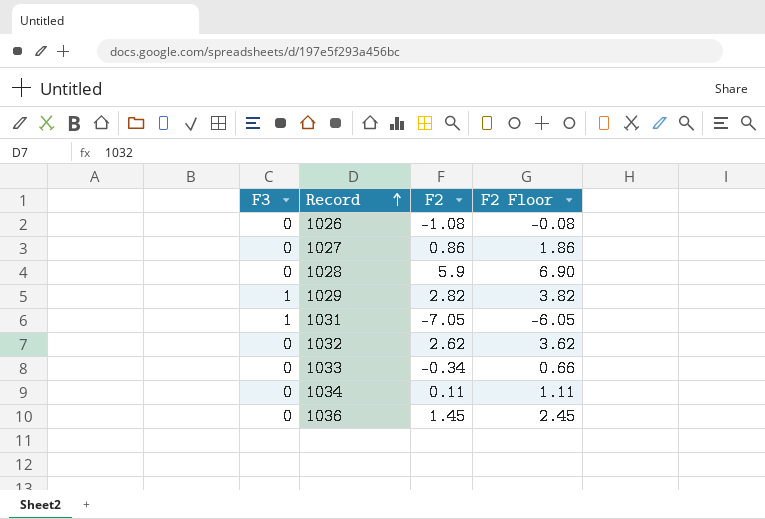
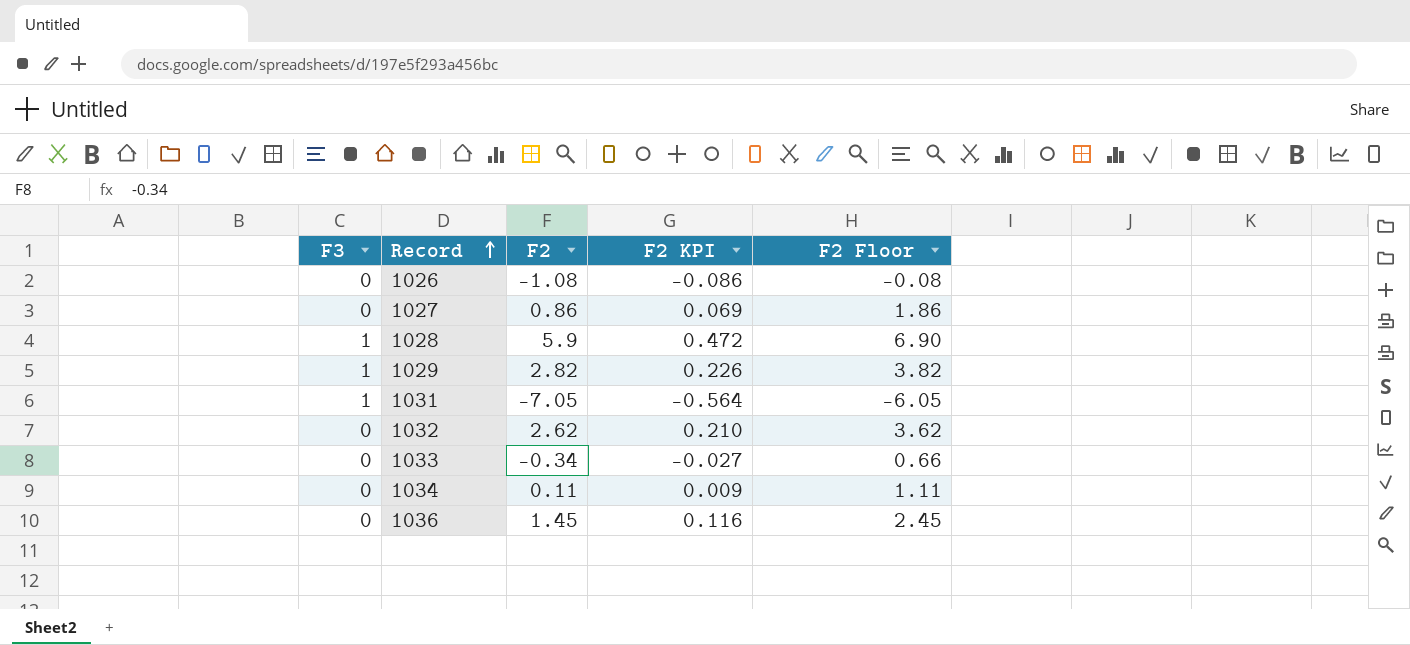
column F2 KPI | formula: none -> [F2] * 0.08
1028 | F3: 0 -> 1

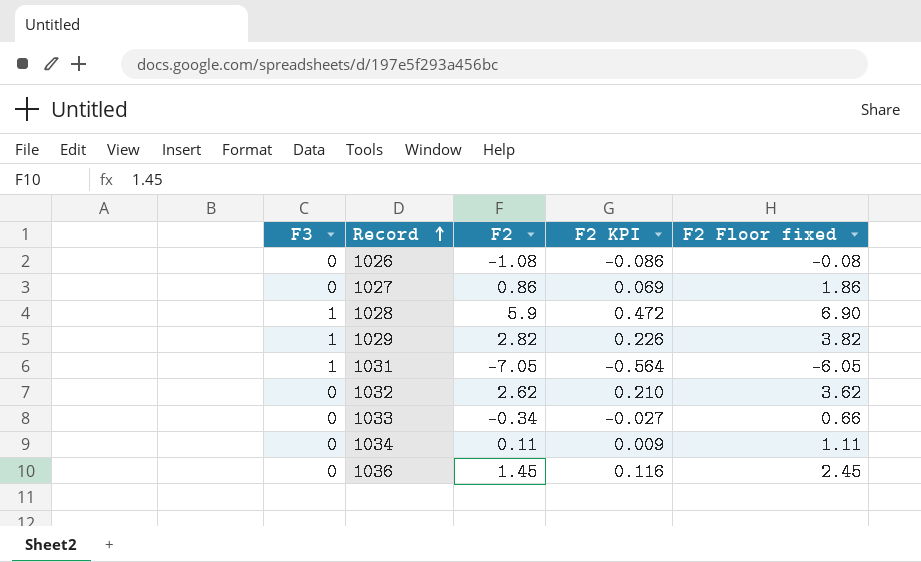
column name: F2 Floor -> F2 Floor fixed

